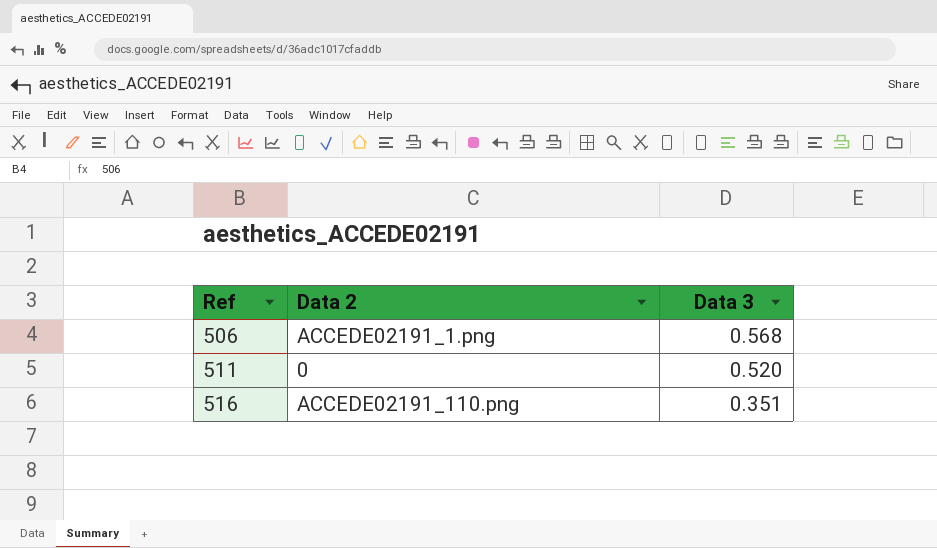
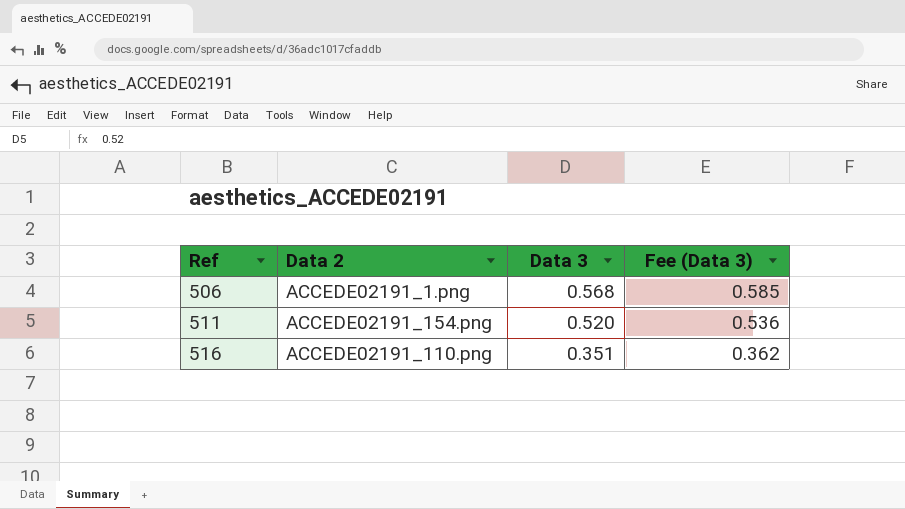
column Fee (Data 3) | formula: none -> [Data 3] * 1.03
511 | Data 2: 0 -> ACCEDE02191_154.png

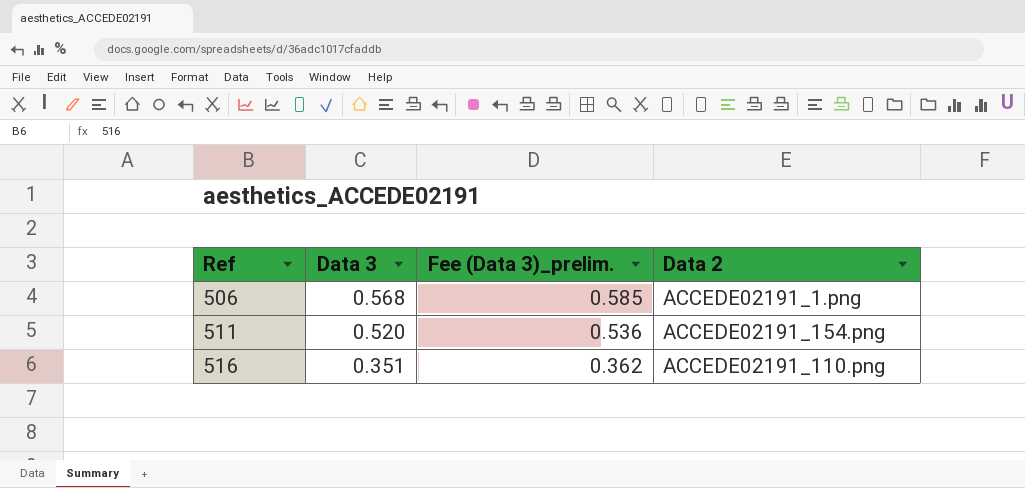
column name: Fee (Data 3) -> Fee (Data 3)_prelim.
column Data 2 | position: 2 -> 4

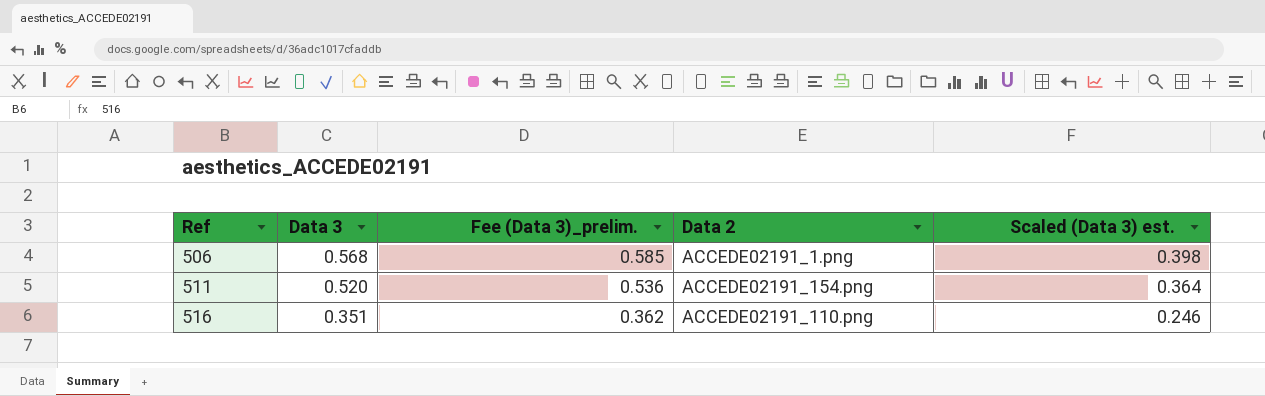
column Scaled (Data 3) est. | formula: none -> [Data 3] * 0.7

